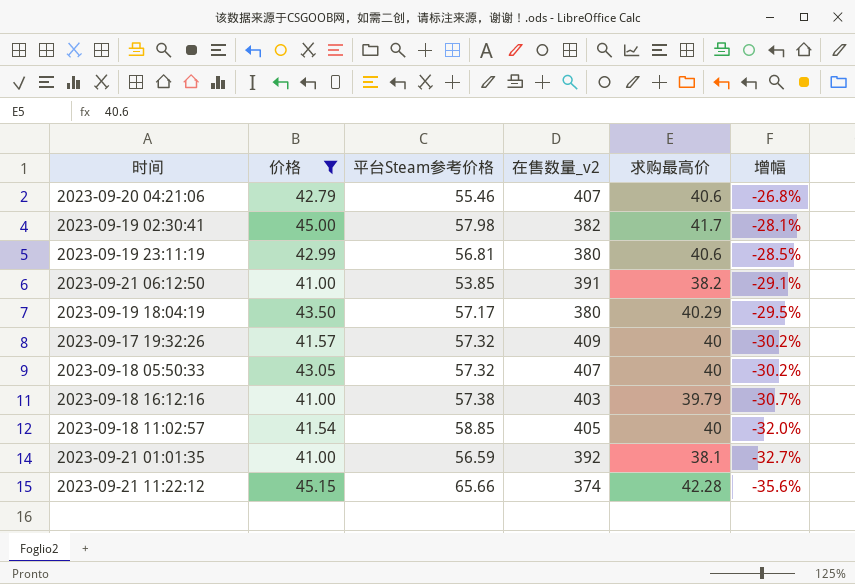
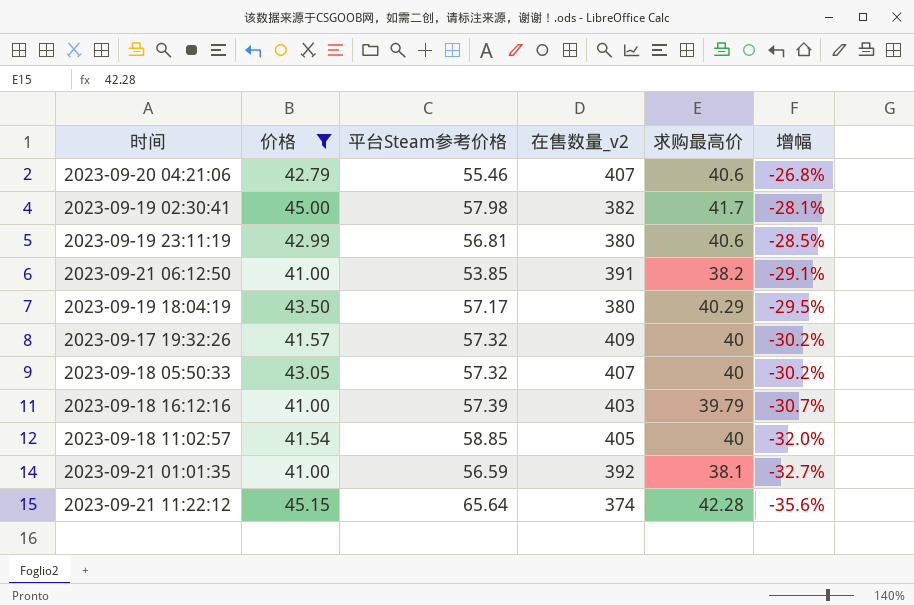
2023-09-18 16:12:16 | 平台Steam参考价格: 57.38 -> 57.39
2023-09-21 11:22:12 | 平台Steam参考价格: 65.66 -> 65.64

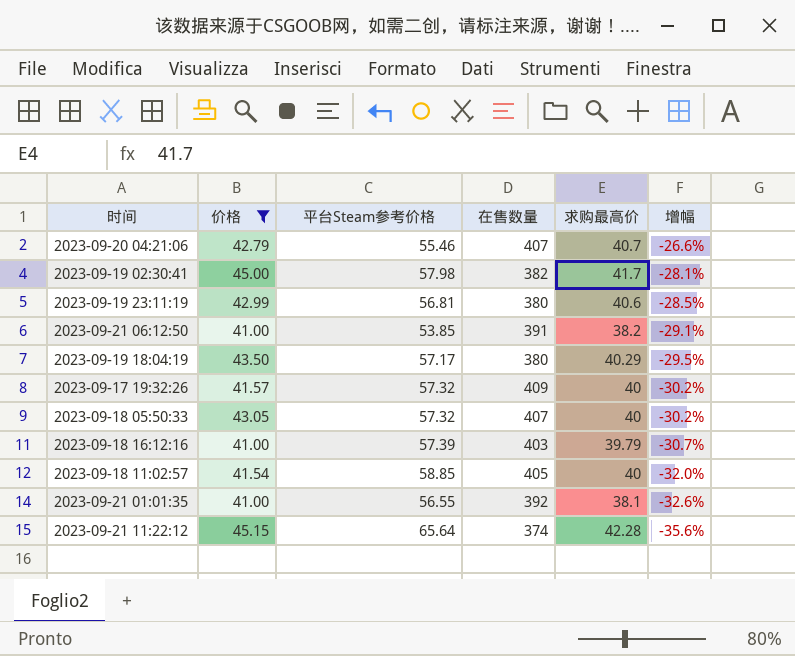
column name: 在售数量_v2 -> 在售数量
2023-09-20 04:21:06 | 求购最高价: 40.6 -> 40.7
2023-09-20 04:21:06 | 增幅: -26.8% -> -26.6%
2023-09-21 01:01:35 | 平台Steam参考价格: 56.59 -> 56.55
2023-09-21 01:01:35 | 增幅: -32.7% -> -32.6%

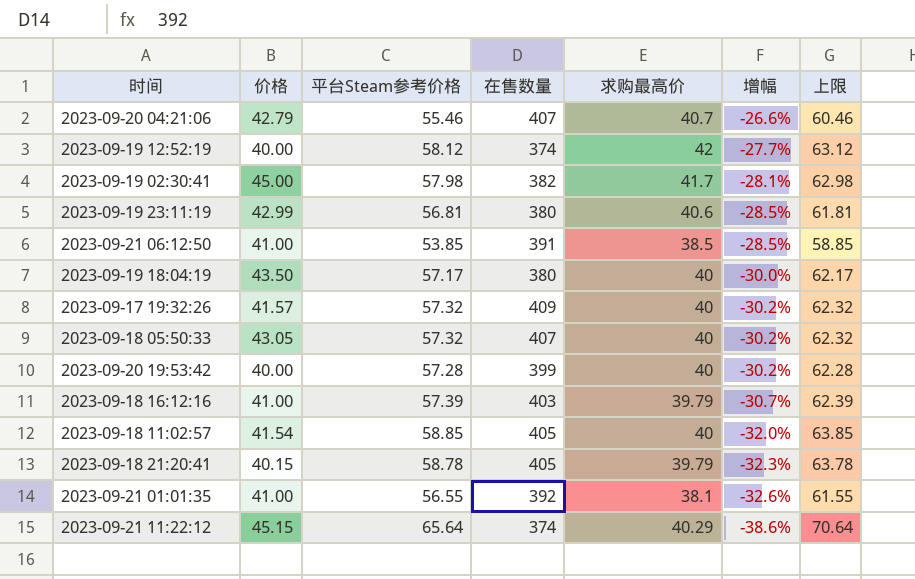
filter: 价格 >= 41.00 -> none
column 上限 | formula: none -> [平台Steam参考价格] + 5
2023-09-21 06:12:50 | 求购最高价: 38.2 -> 38.5
2023-09-21 06:12:50 | 增幅: -29.1% -> -28.5%
2023-09-19 18:04:19 | 求购最高价: 40.29 -> 40
2023-09-19 18:04:19 | 增幅: -29.5% -> -30.0%
2023-09-21 11:22:12 | 求购最高价: 42.28 -> 40.29
2023-09-21 11:22:12 | 增幅: -35.6% -> -38.6%

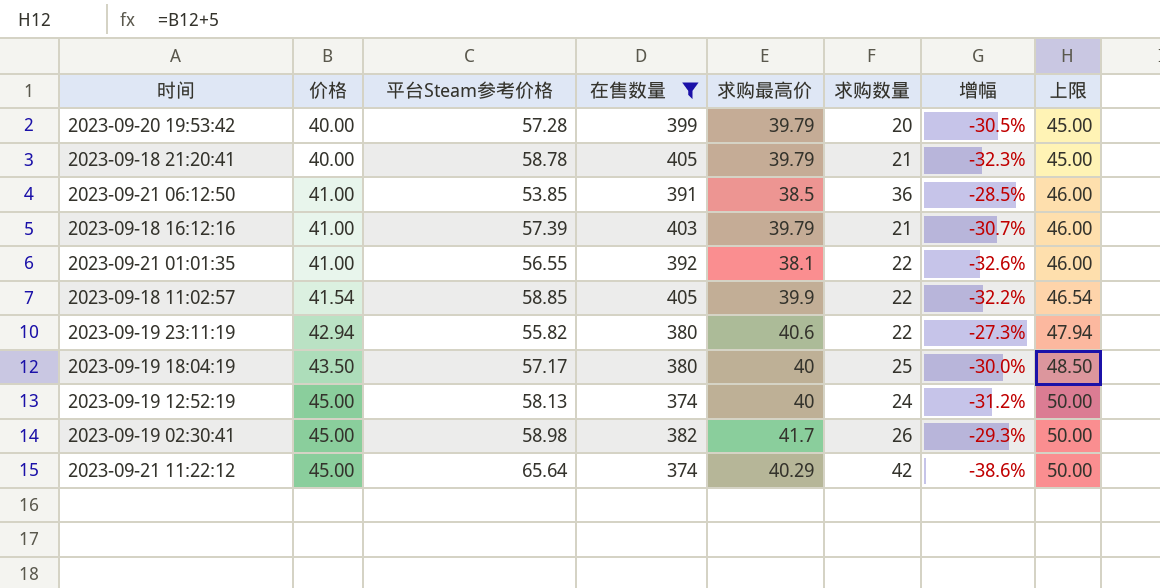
filter: none -> 在售数量 <= 405
row order: 增幅 descending -> 价格 ascending
column 求购数量 | position: none -> 6
column 上限 | formula: [平台Steam参考价格] + 5 -> [价格] + 5
2023-09-20 19:53:42 | 求购最高价: 40 -> 39.79
2023-09-20 19:53:42 | 增幅: -30.2% -> -30.5%
2023-09-18 21:20:41 | 价格: 40.15 -> 40.00
2023-09-18 11:02:57 | 求购最高价: 40 -> 39.9
2023-09-18 11:02:57 | 增幅: -32.0% -> -32.2%
2023-09-19 23:11:19 | 价格: 42.99 -> 42.94
2023-09-19 23:11:19 | 平台Steam参考价格: 56.81 -> 55.82
2023-09-19 23:11:19 | 增幅: -28.5% -> -27.3%
2023-09-19 12:52:19 | 价格: 40.00 -> 45.00
2023-09-19 12:52:19 | 平台Steam参考价格: 58.12 -> 58.13
2023-09-19 12:52:19 | 求购最高价: 42 -> 40
2023-09-19 12:52:19 | 增幅: -27.7% -> -31.2%
2023-09-19 02:30:41 | 平台Steam参考价格: 57.98 -> 58.98
2023-09-19 02:30:41 | 增幅: -28.1% -> -29.3%
2023-09-21 11:22:12 | 价格: 45.15 -> 45.00

